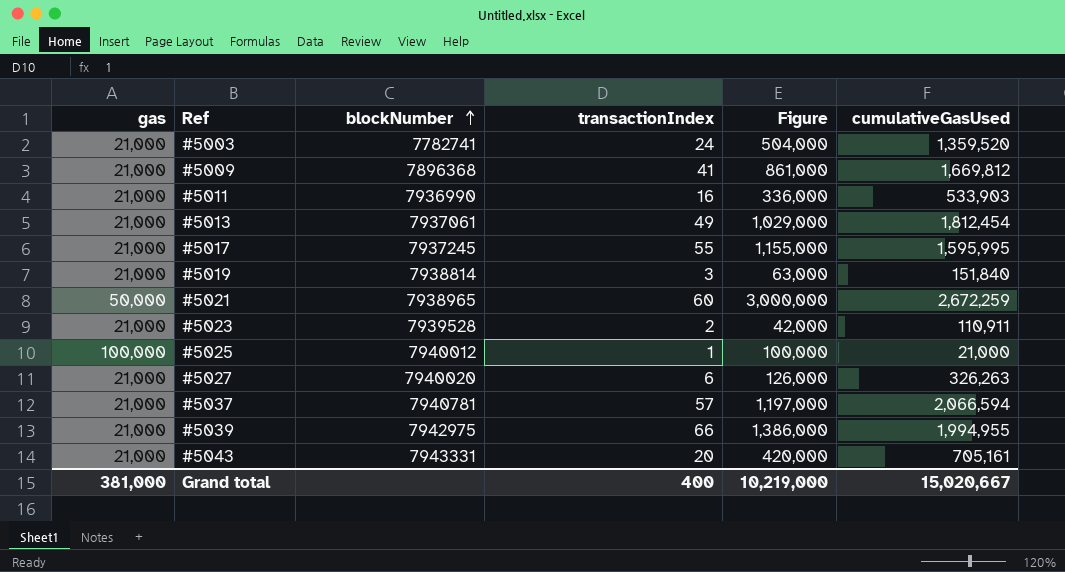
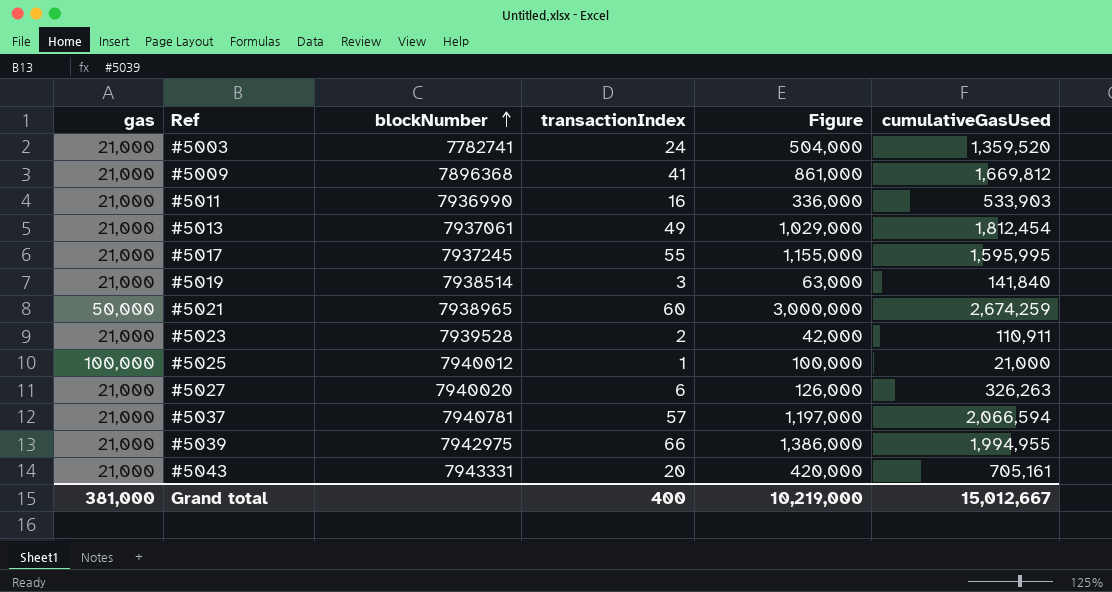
#5019 | blockNumber: 7938814 -> 7938514
#5019 | cumulativeGasUsed: 151,840 -> 141,840
#5021 | cumulativeGasUsed: 2,672,259 -> 2,674,259
Grand total | cumulativeGasUsed: 15,020,667 -> 15,012,667

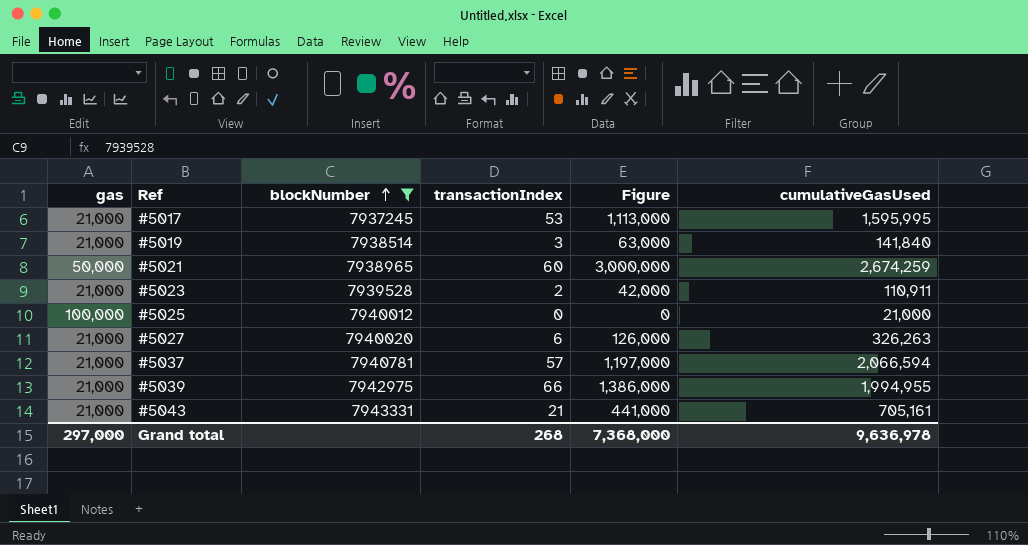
filter: none -> blockNumber >= 7937245
#5017 | transactionIndex: 55 -> 53
#5017 | Figure: 1,155,000 -> 1,113,000
#5025 | transactionIndex: 1 -> 0
#5025 | Figure: 100,000 -> 0
#5043 | transactionIndex: 20 -> 21
#5043 | Figure: 420,000 -> 441,000
Grand total | gas: 381,000 -> 297,000
Grand total | transactionIndex: 400 -> 268
Grand total | Figure: 10,219,000 -> 7,368,000
Grand total | cumulativeGasUsed: 15,012,667 -> 9,636,978

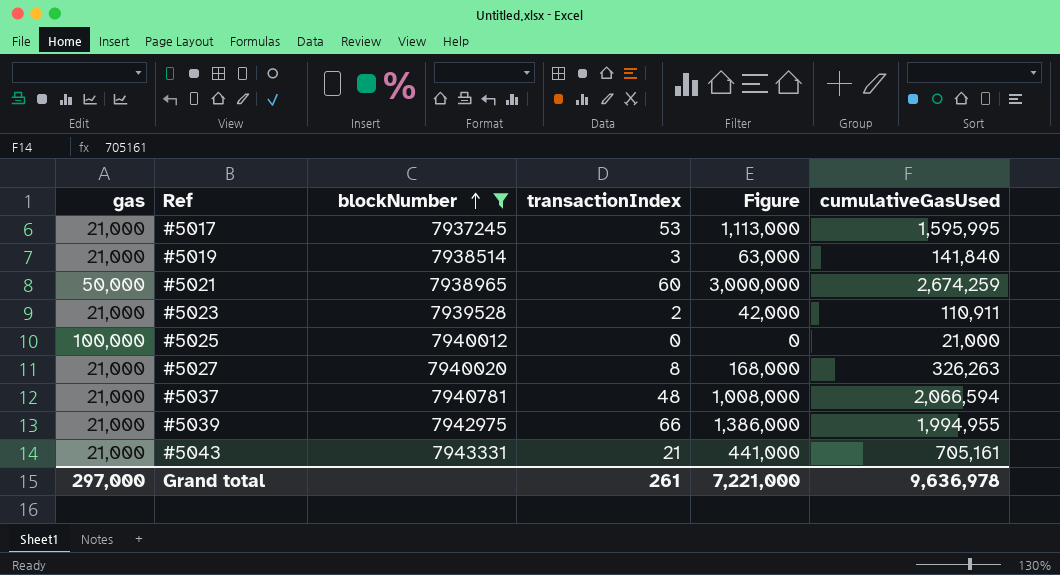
#5027 | transactionIndex: 6 -> 8
#5027 | Figure: 126,000 -> 168,000
#5037 | transactionIndex: 57 -> 48
#5037 | Figure: 1,197,000 -> 1,008,000
Grand total | transactionIndex: 268 -> 261
Grand total | Figure: 7,368,000 -> 7,221,000

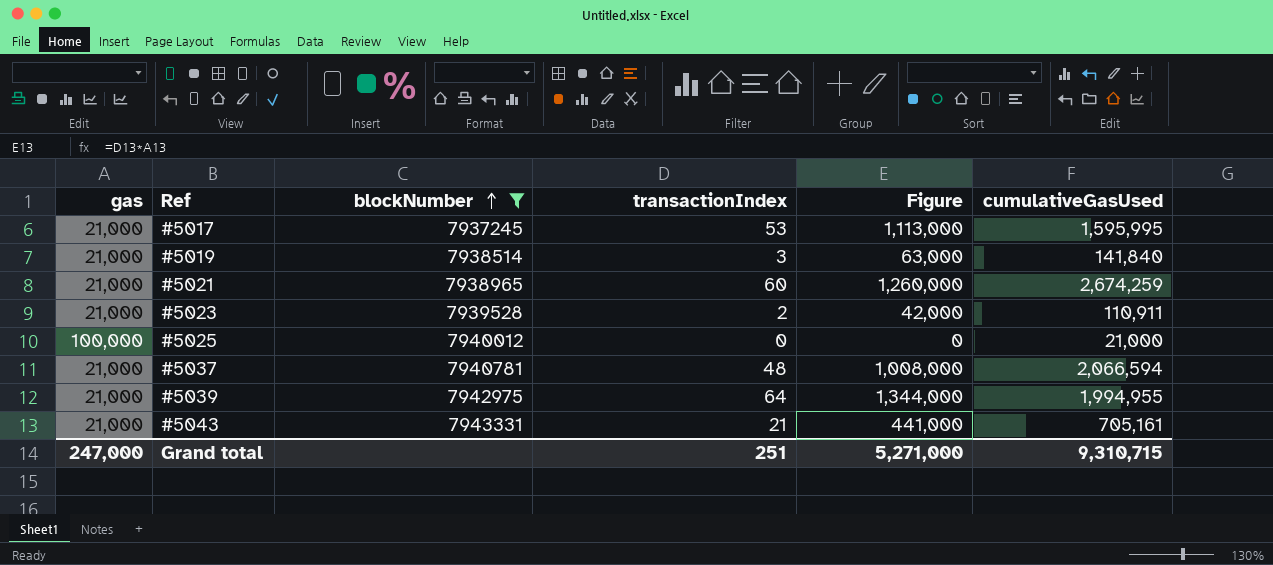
row #5027: 21,000 | 7940020 | 8 | 168,000 | 326,263 -> none
#5021 | gas: 50,000 -> 21,000
#5021 | Figure: 3,000,000 -> 1,260,000
#5039 | transactionIndex: 66 -> 64
#5039 | Figure: 1,386,000 -> 1,344,000
Grand total | gas: 297,000 -> 247,000
Grand total | transactionIndex: 261 -> 251
Grand total | Figure: 7,221,000 -> 5,271,000
Grand total | cumulativeGasUsed: 9,636,978 -> 9,310,715

